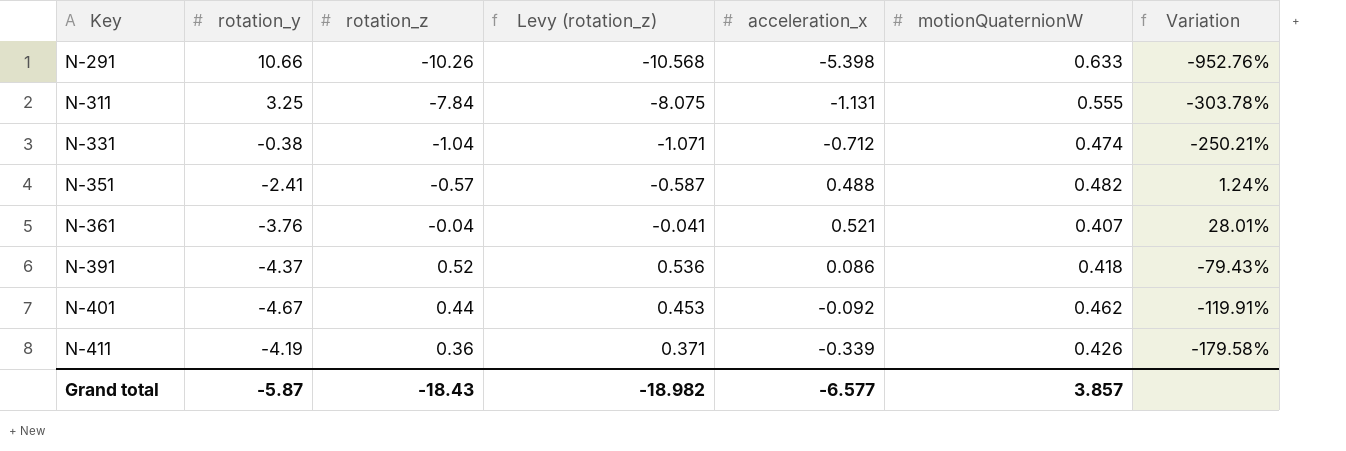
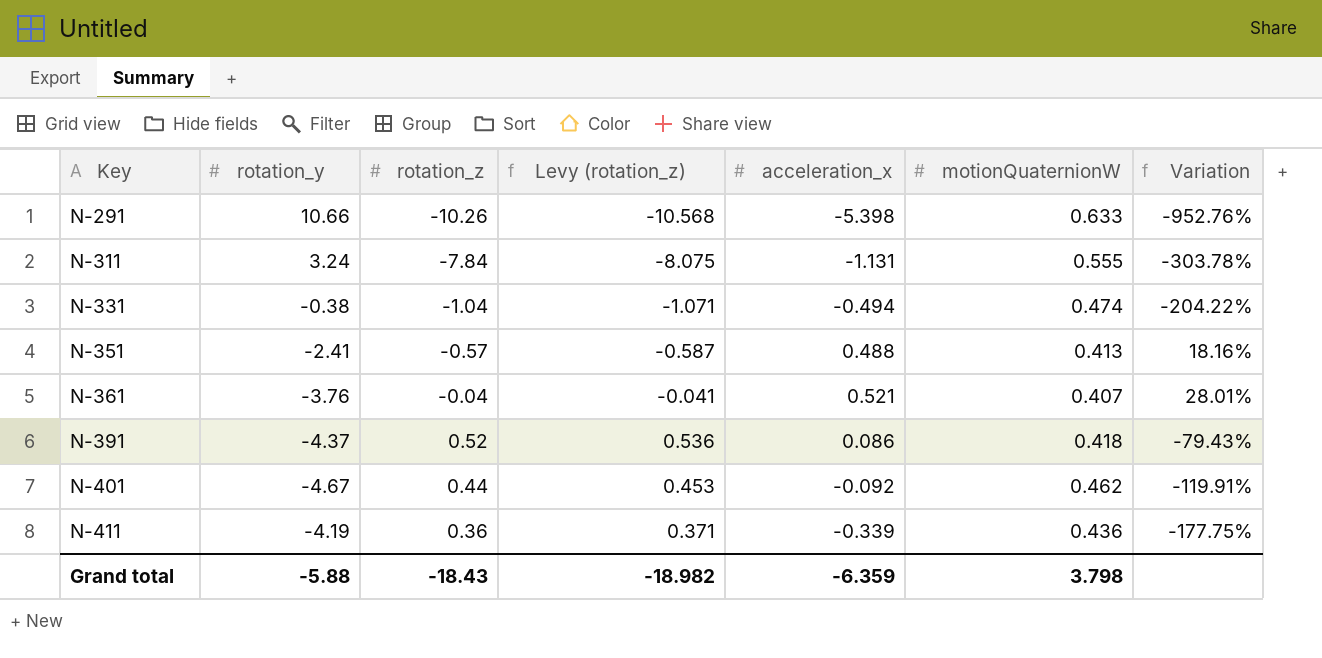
N-311 | rotation_y: 3.25 -> 3.24
N-331 | acceleration_x: -0.712 -> -0.494
N-331 | Variation: -250.21% -> -204.22%
N-351 | motionQuaternionW: 0.482 -> 0.413
N-351 | Variation: 1.24% -> 18.16%
N-411 | motionQuaternionW: 0.426 -> 0.436
N-411 | Variation: -179.58% -> -177.75%
Grand total | rotation_y: -5.87 -> -5.88
Grand total | acceleration_x: -6.577 -> -6.359
Grand total | motionQuaternionW: 3.857 -> 3.798

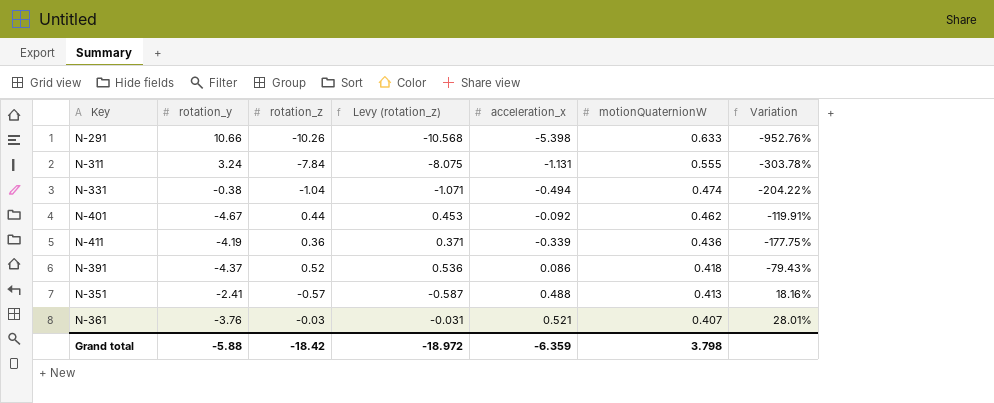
row order: Key ascending -> motionQuaternionW descending
N-361 | rotation_z: -0.04 -> -0.03
N-361 | Levy (rotation_z): -0.041 -> -0.031
Grand total | rotation_z: -18.43 -> -18.42
Grand total | Levy (rotation_z): -18.982 -> -18.972

